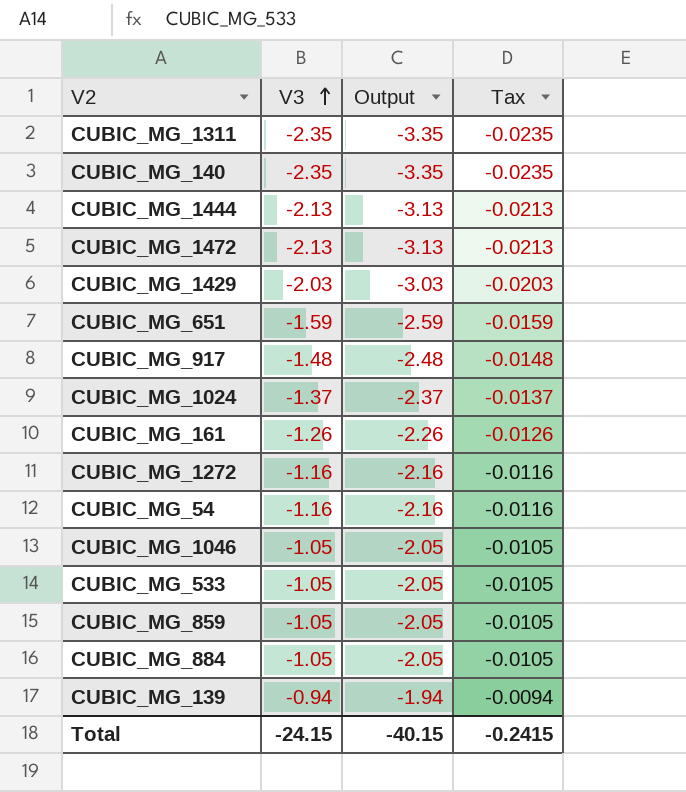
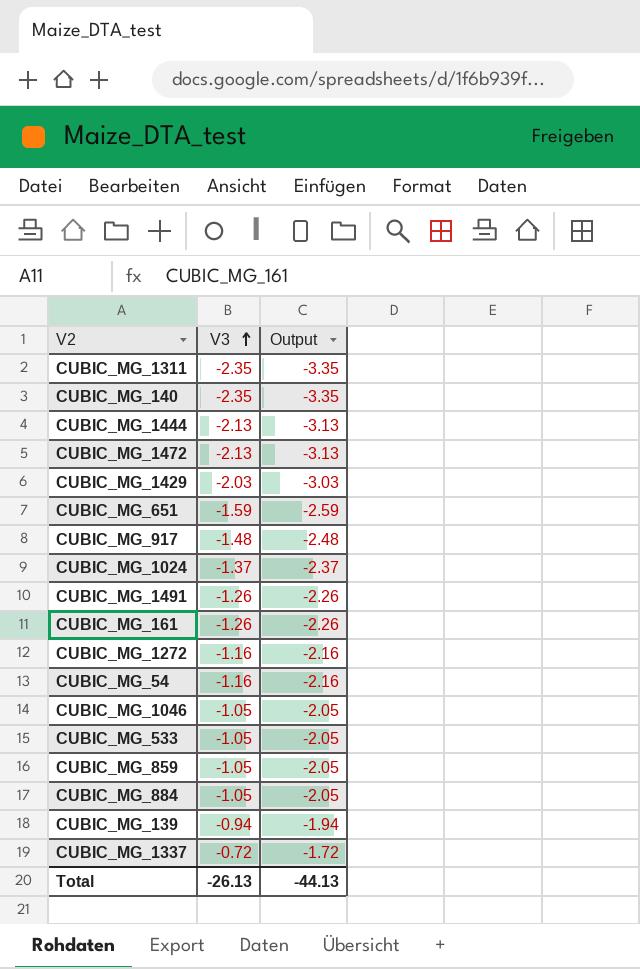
column Tax | formula: [V3] * 0.01 -> none
row CUBIC_MG_1491: none -> -1.26 | -2.26
row CUBIC_MG_1337: none -> -0.72 | -1.72
Total | V3: -24.15 -> -26.13
Total | Output: -40.15 -> -44.13

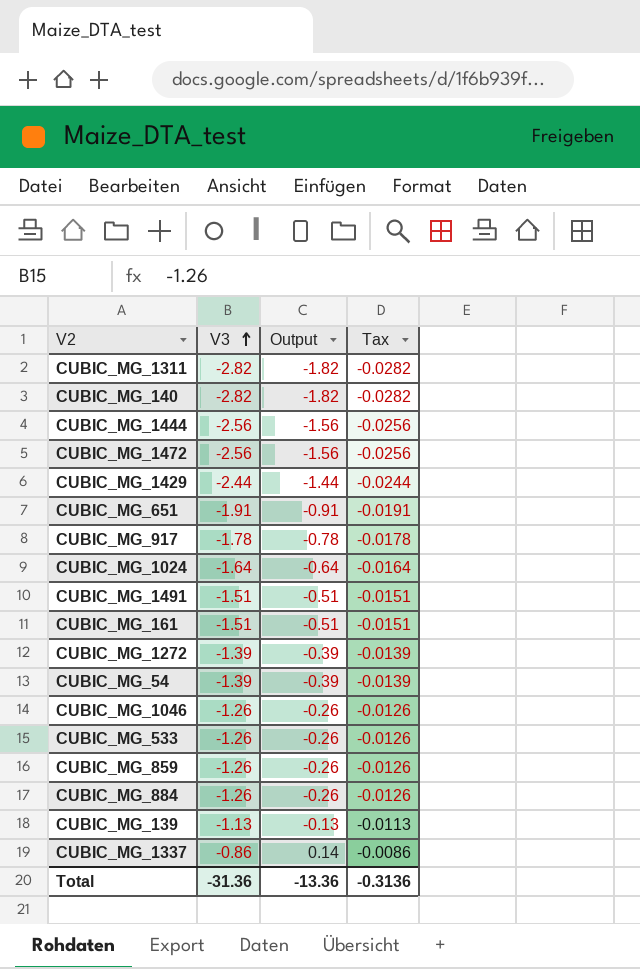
column Output | formula: [V3] - 1 -> [V3] + 1
column Tax | formula: none -> [V3] * 0.01
CUBIC_MG_1311 | V3: -2.35 -> -2.82
CUBIC_MG_140 | V3: -2.35 -> -2.82
CUBIC_MG_1444 | V3: -2.13 -> -2.56
CUBIC_MG_1472 | V3: -2.13 -> -2.56
CUBIC_MG_1429 | V3: -2.03 -> -2.44
CUBIC_MG_651 | V3: -1.59 -> -1.91
CUBIC_MG_917 | V3: -1.48 -> -1.78
CUBIC_MG_1024 | V3: -1.37 -> -1.64
CUBIC_MG_1491 | V3: -1.26 -> -1.51
CUBIC_MG_161 | V3: -1.26 -> -1.51
CUBIC_MG_1272 | V3: -1.16 -> -1.39
CUBIC_MG_54 | V3: -1.16 -> -1.39
CUBIC_MG_1046 | V3: -1.05 -> -1.26
CUBIC_MG_533 | V3: -1.05 -> -1.26
CUBIC_MG_859 | V3: -1.05 -> -1.26
CUBIC_MG_884 | V3: -1.05 -> -1.26
CUBIC_MG_139 | V3: -0.94 -> -1.13
CUBIC_MG_1337 | V3: -0.72 -> -0.86
Total | V3: -26.13 -> -31.36
Total | Output: -44.13 -> -13.36

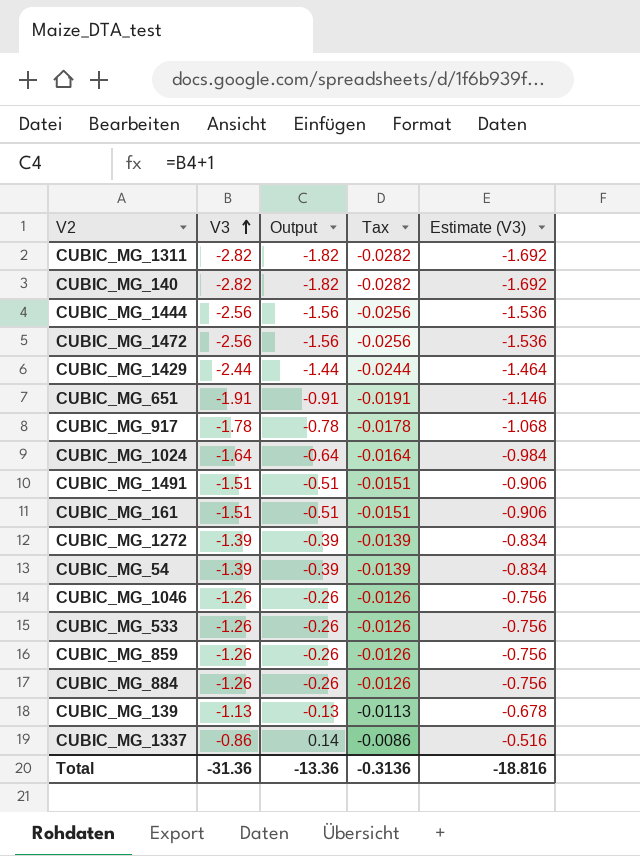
column Estimate (V3) | formula: none -> [V3] * 0.6

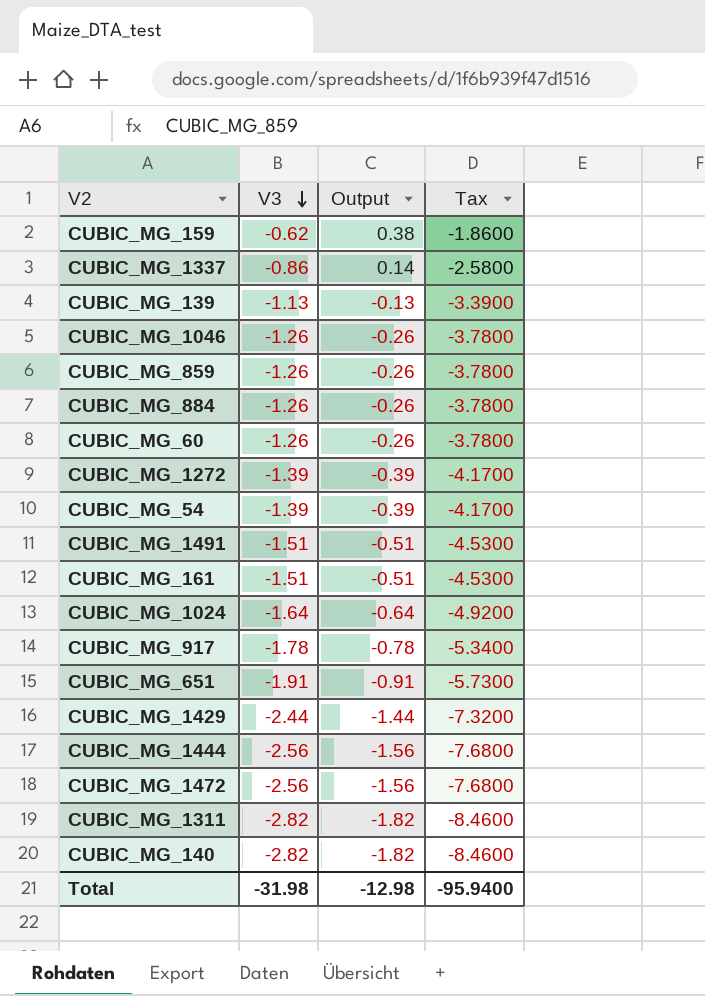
row order: V3 ascending -> V3 descending
column Estimate (V3) | formula: [V3] * 0.6 -> none
column Tax | formula: [V3] * 0.01 -> [V3] * 3
row CUBIC_MG_533: -1.26 | -0.26 | -0.0126 | -0.756 -> none
row CUBIC_MG_159: none -> -0.62 | 0.38 | -1.8600
row CUBIC_MG_60: none -> -1.26 | -0.26 | -3.7800
Total | V3: -31.36 -> -31.98
Total | Output: -13.36 -> -12.98
Total | Tax: -0.3136 -> -95.9400

